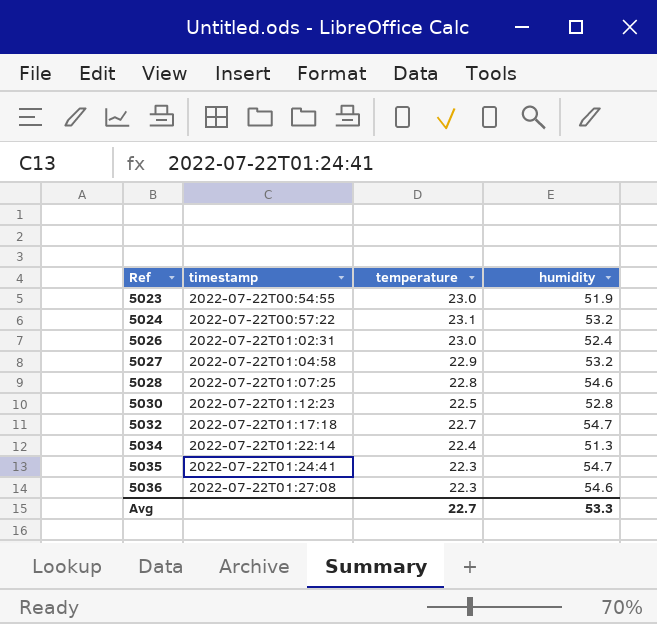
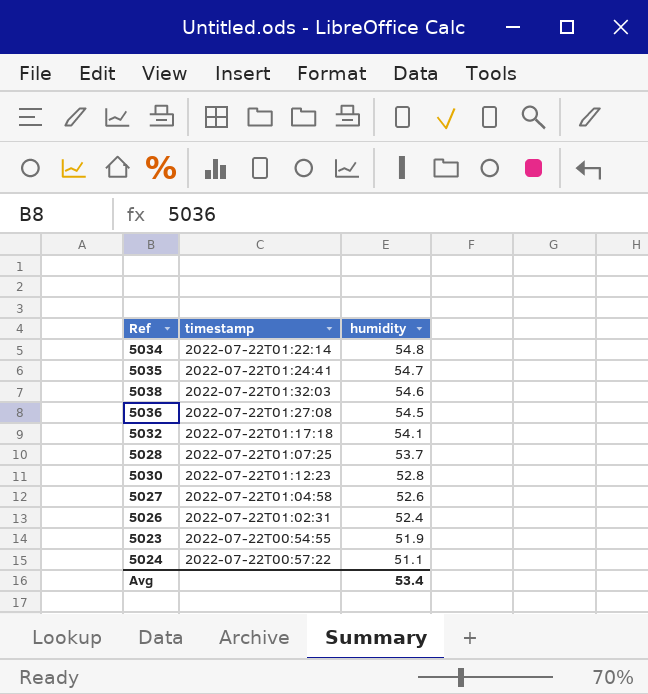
row order: Ref ascending -> humidity descending
column temperature | position: 3 -> none
5034 | humidity: 51.3 -> 54.8
row 5038: none -> 2022-07-22T01:32:03 | 54.6
5036 | humidity: 54.6 -> 54.5
5032 | humidity: 54.7 -> 54.1
5028 | humidity: 54.6 -> 53.7
5027 | humidity: 53.2 -> 52.6
5024 | humidity: 53.2 -> 51.1
Avg | humidity: 53.3 -> 53.4

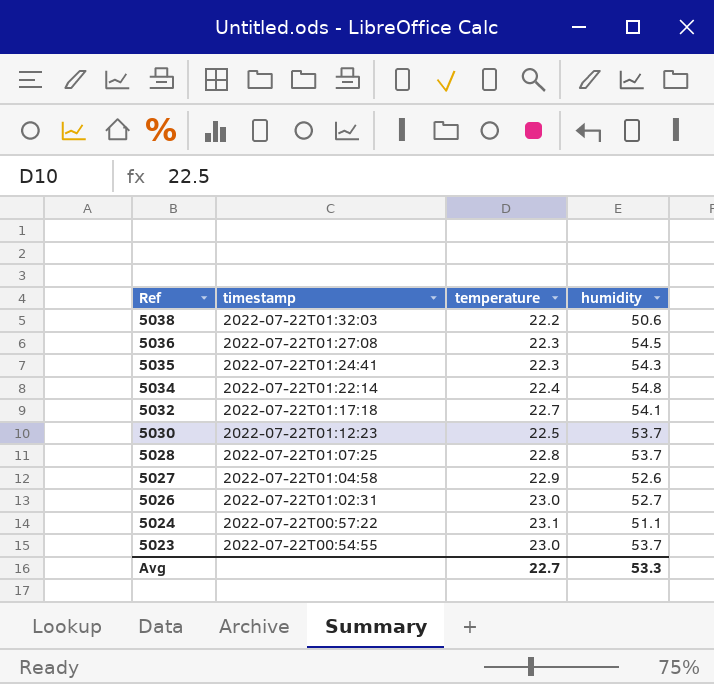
row order: humidity descending -> Ref descending
column temperature | position: none -> 3
5038 | humidity: 54.6 -> 50.6
5035 | humidity: 54.7 -> 54.3
5030 | humidity: 52.8 -> 53.7
5026 | humidity: 52.4 -> 52.7
5023 | humidity: 51.9 -> 53.7
Avg | humidity: 53.4 -> 53.3

